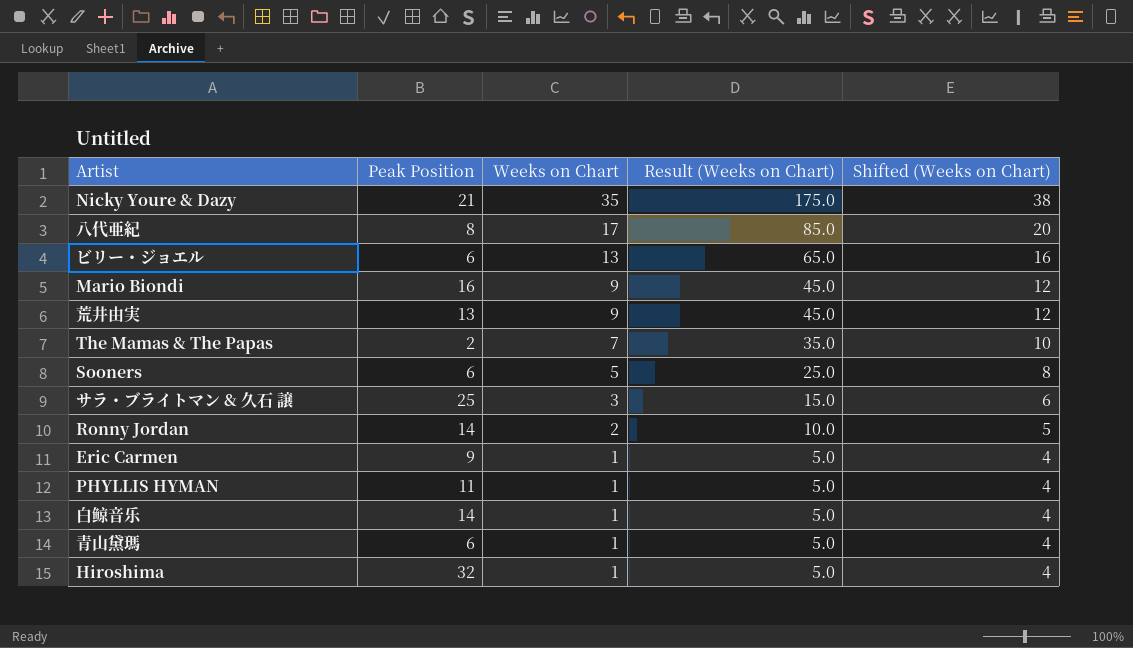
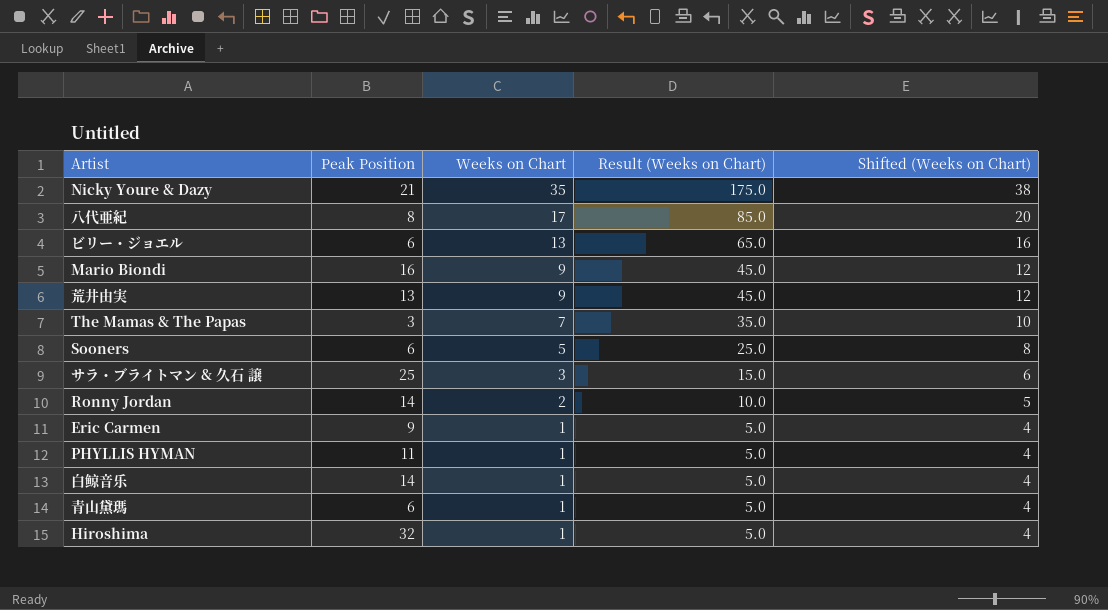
The Mamas & The Papas | Peak Position: 2 -> 3

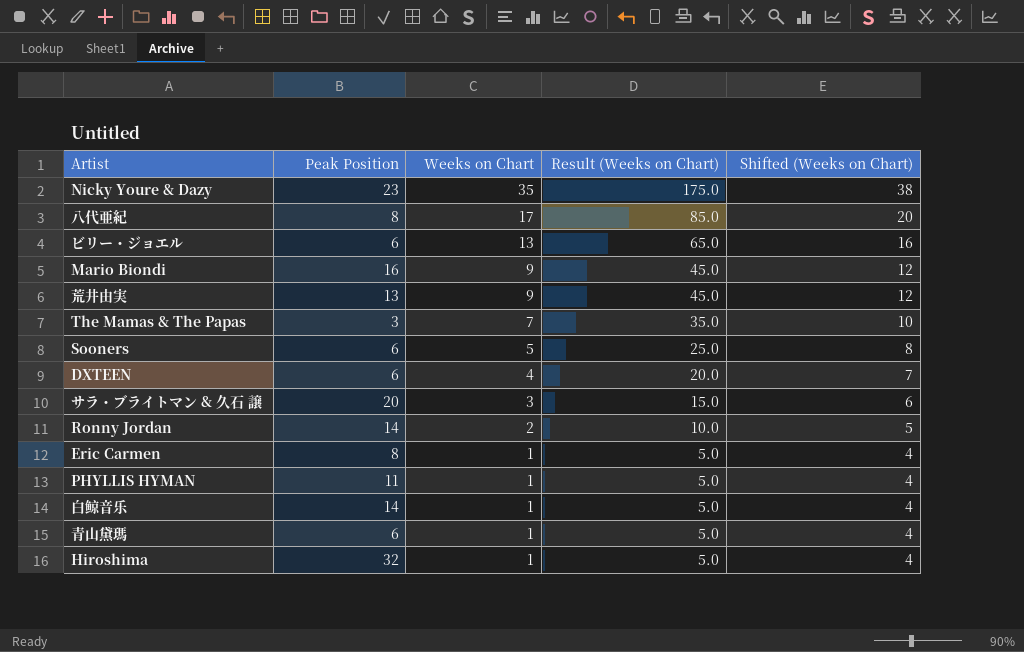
Nicky Youre & Dazy | Peak Position: 21 -> 23
row DXTEEN: none -> 6 | 4 | 20.0 | 7
サラ・ブライトマン & 久石 譲 | Peak Position: 25 -> 20
Eric Carmen | Peak Position: 9 -> 8

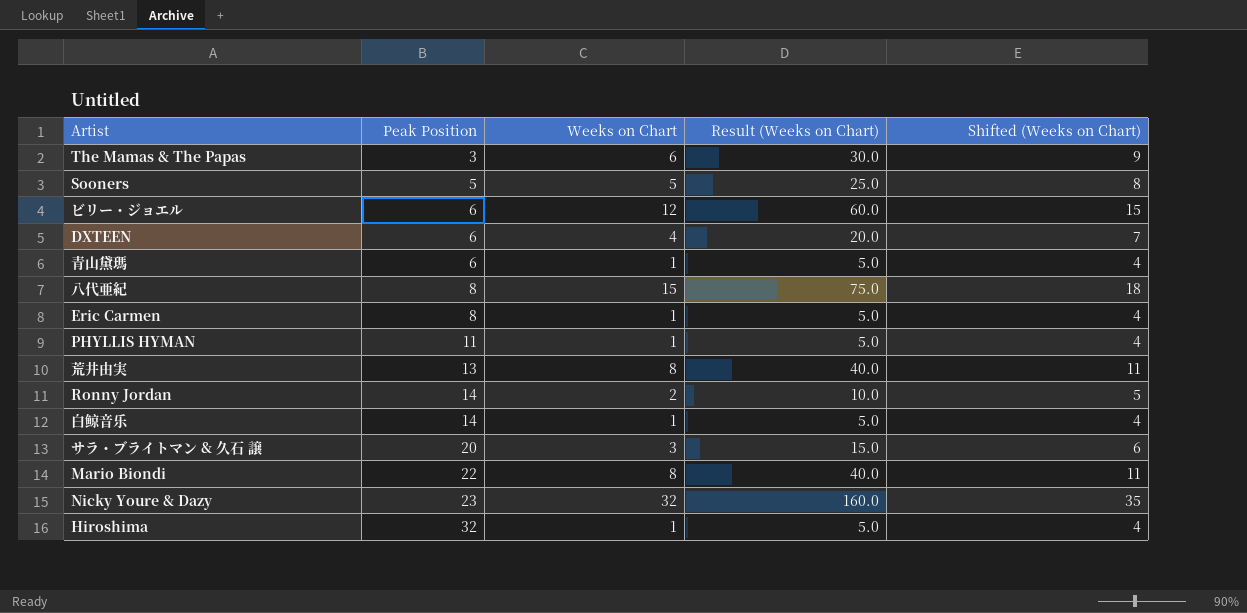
row order: Weeks on Chart descending -> Peak Position ascending
The Mamas & The Papas | Weeks on Chart: 7 -> 6
The Mamas & The Papas | Result (Weeks on Chart): 35.0 -> 30.0
The Mamas & The Papas | Shifted (Weeks on Chart): 10 -> 9
Sooners | Peak Position: 6 -> 5
ビリー・ジョエル | Weeks on Chart: 13 -> 12
ビリー・ジョエル | Result (Weeks on Chart): 65.0 -> 60.0
ビリー・ジョエル | Shifted (Weeks on Chart): 16 -> 15
八代亜紀 | Weeks on Chart: 17 -> 15
八代亜紀 | Result (Weeks on Chart): 85.0 -> 75.0
八代亜紀 | Shifted (Weeks on Chart): 20 -> 18
荒井由実 | Weeks on Chart: 9 -> 8
荒井由実 | Result (Weeks on Chart): 45.0 -> 40.0
荒井由実 | Shifted (Weeks on Chart): 12 -> 11
Mario Biondi | Peak Position: 16 -> 22
Mario Biondi | Weeks on Chart: 9 -> 8
Mario Biondi | Result (Weeks on Chart): 45.0 -> 40.0
Mario Biondi | Shifted (Weeks on Chart): 12 -> 11
Nicky Youre & Dazy | Weeks on Chart: 35 -> 32
Nicky Youre & Dazy | Result (Weeks on Chart): 175.0 -> 160.0
Nicky Youre & Dazy | Shifted (Weeks on Chart): 38 -> 35

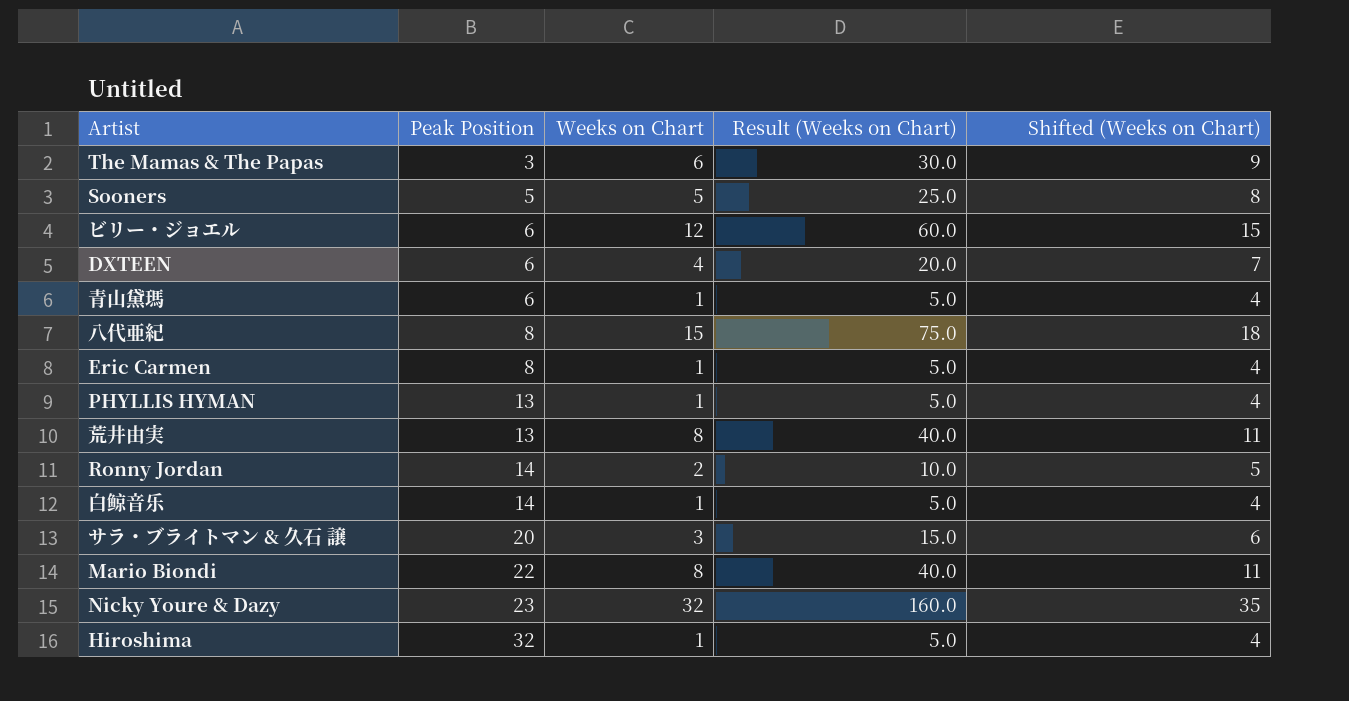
PHYLLIS HYMAN | Peak Position: 11 -> 13

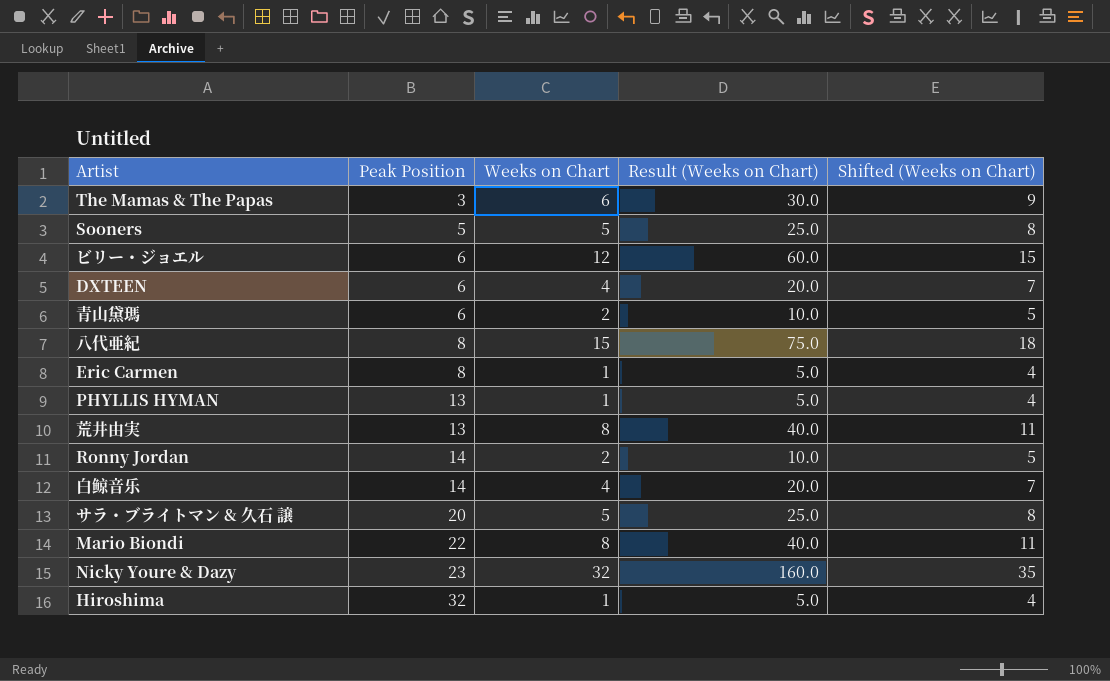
青山黛瑪 | Weeks on Chart: 1 -> 2
青山黛瑪 | Result (Weeks on Chart): 5.0 -> 10.0
青山黛瑪 | Shifted (Weeks on Chart): 4 -> 5
白鲸音乐 | Weeks on Chart: 1 -> 4
白鲸音乐 | Result (Weeks on Chart): 5.0 -> 20.0
白鲸音乐 | Shifted (Weeks on Chart): 4 -> 7
サラ・ブライトマン & 久石 譲 | Weeks on Chart: 3 -> 5
サラ・ブライトマン & 久石 譲 | Result (Weeks on Chart): 15.0 -> 25.0
サラ・ブライトマン & 久石 譲 | Shifted (Weeks on Chart): 6 -> 8

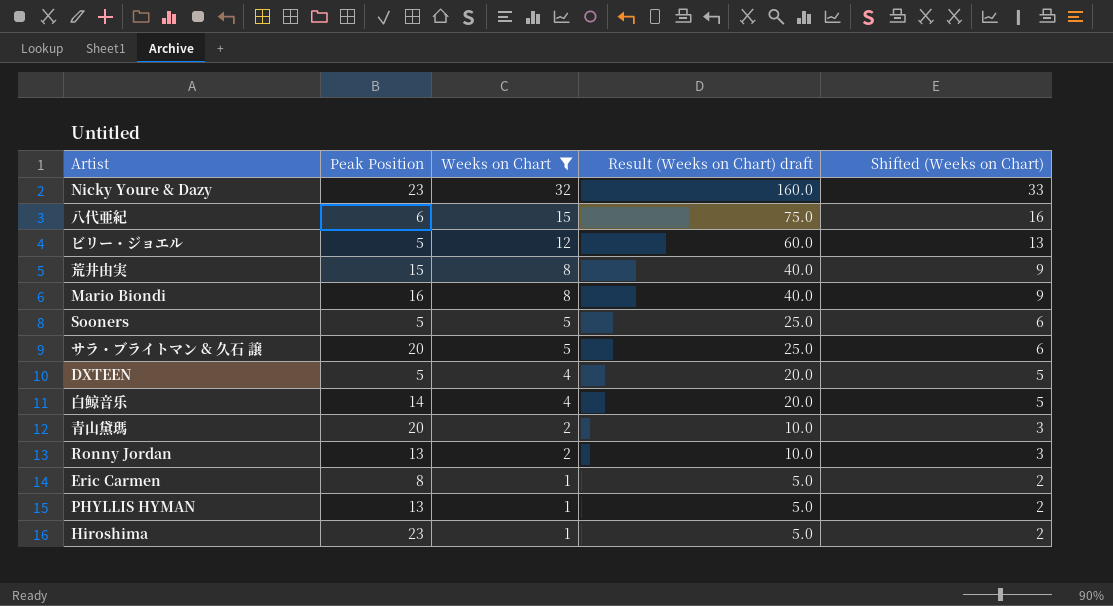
filter: none -> Weeks on Chart != 6
row order: Peak Position ascending -> Weeks on Chart descending
column name: Result (Weeks on Chart) -> Result (Weeks on Chart) draft
column Shifted (Weeks on Chart) | formula: [Weeks on Chart] + 3 -> [Weeks on Chart] + 1
八代亜紀 | Peak Position: 8 -> 6
ビリー・ジョエル | Peak Position: 6 -> 5
荒井由実 | Peak Position: 13 -> 15
Mario Biondi | Peak Position: 22 -> 16
DXTEEN | Peak Position: 6 -> 5
青山黛瑪 | Peak Position: 6 -> 20
Ronny Jordan | Peak Position: 14 -> 13
Hiroshima | Peak Position: 32 -> 23

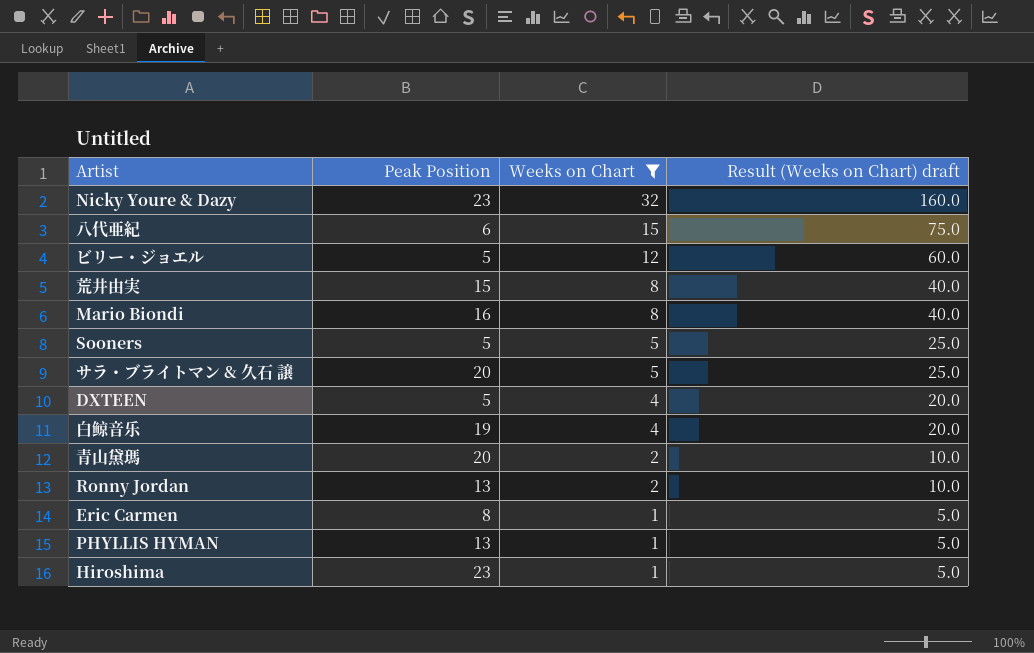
column Shifted (Weeks on Chart) | formula: [Weeks on Chart] + 1 -> none
白鲸音乐 | Peak Position: 14 -> 19

